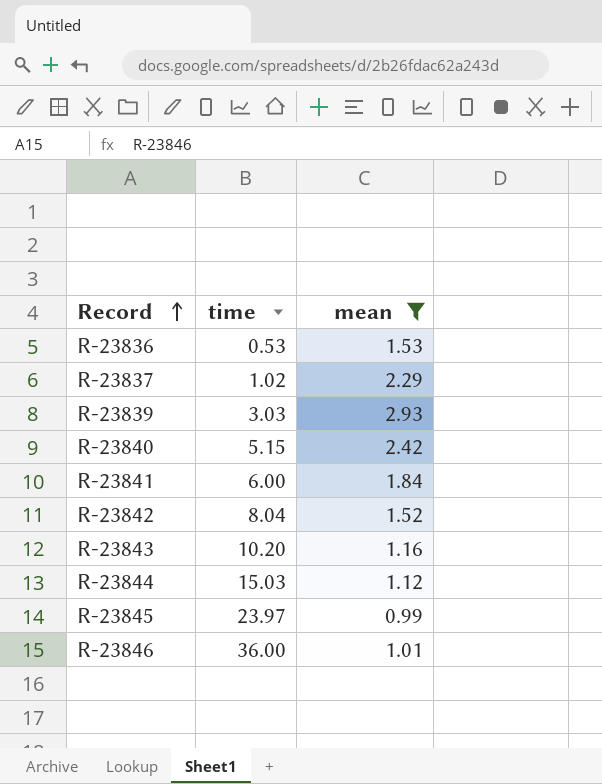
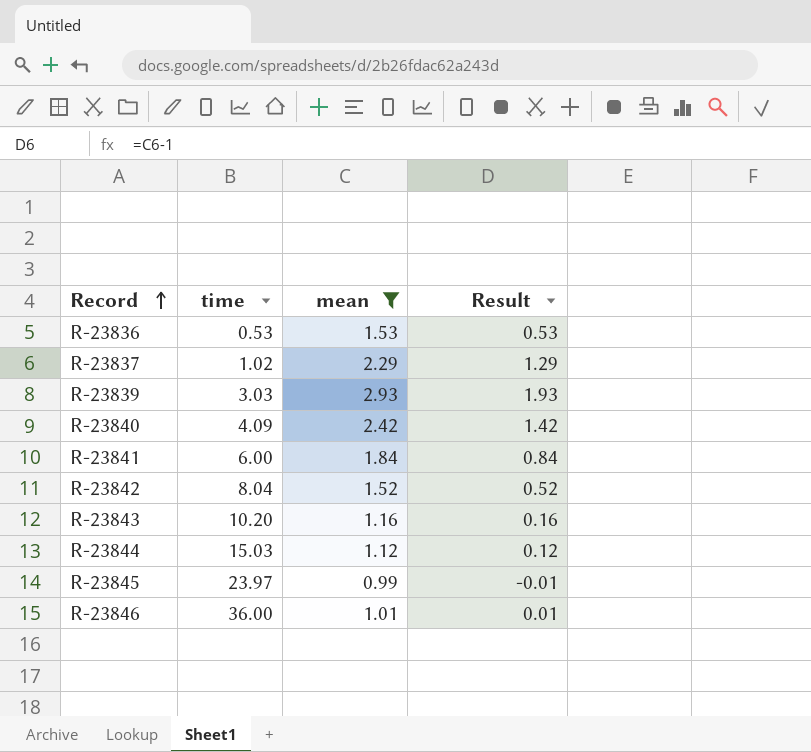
column Result | formula: none -> [mean] - 1
R-23840 | time: 5.15 -> 4.09

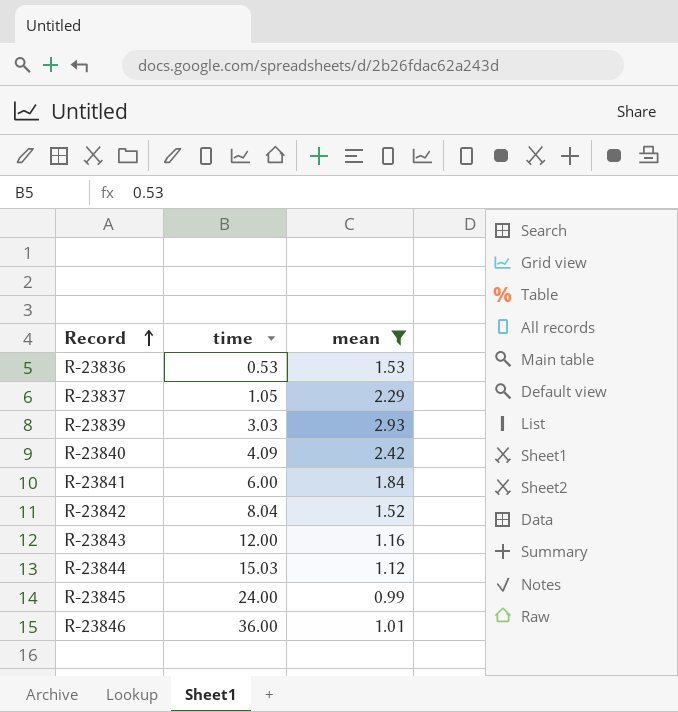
column Result | formula: [mean] - 1 -> none
R-23837 | time: 1.02 -> 1.05
R-23843 | time: 10.20 -> 12.00
R-23845 | time: 23.97 -> 24.00

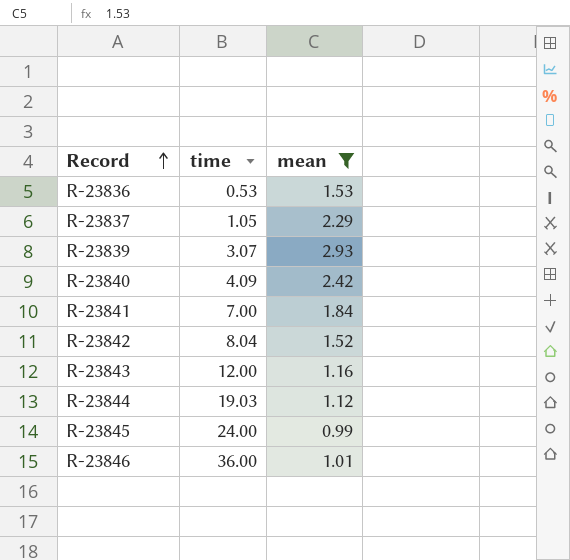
R-23839 | time: 3.03 -> 3.07
R-23841 | time: 6.00 -> 7.00
R-23844 | time: 15.03 -> 19.03

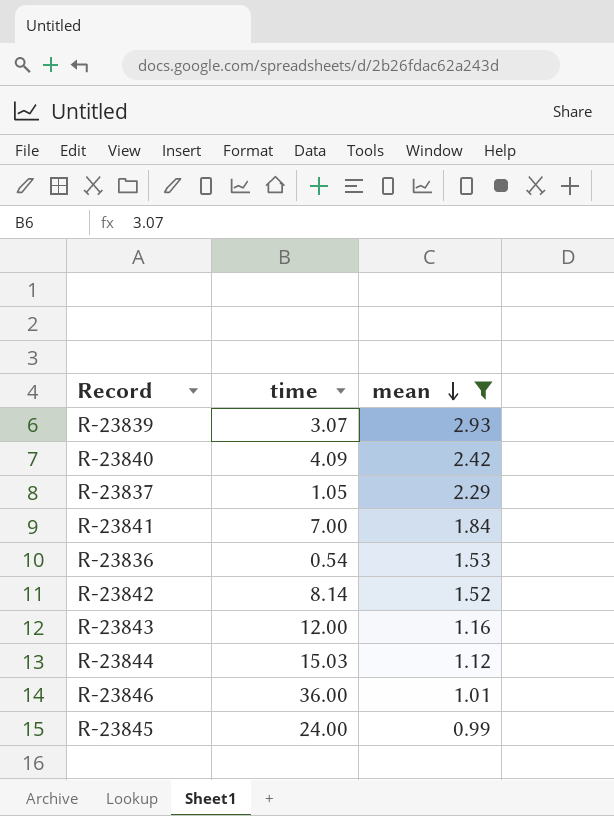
row order: Record ascending -> mean descending
R-23836 | time: 0.53 -> 0.54
R-23842 | time: 8.04 -> 8.14
R-23844 | time: 19.03 -> 15.03

